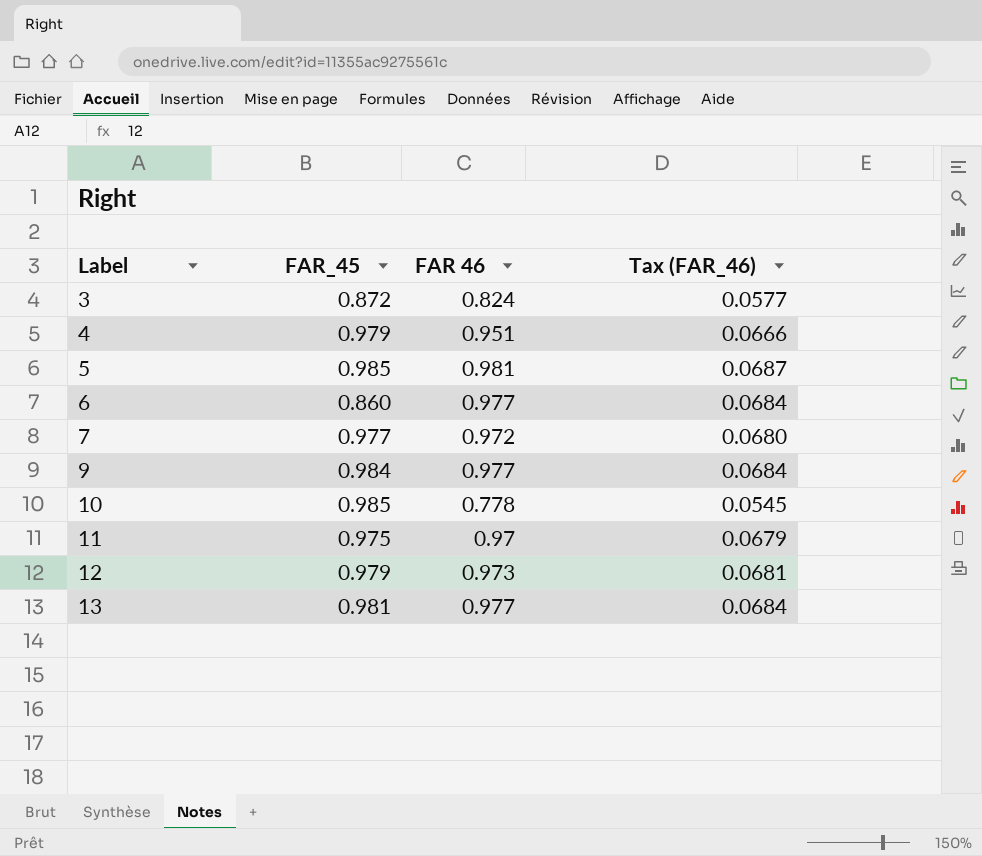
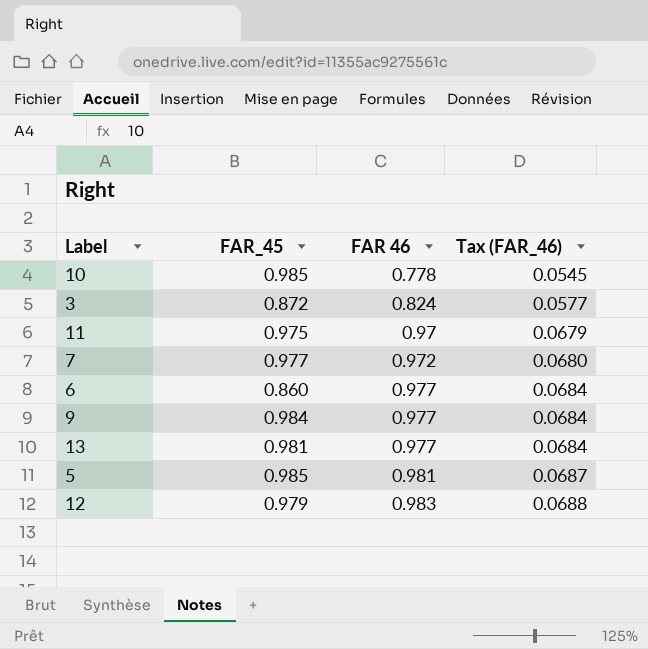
row order: Label ascending -> FAR 46 ascending
row 4: 0.979 | 0.951 | 0.0666 -> none
12 | FAR 46: 0.973 -> 0.983
12 | Tax (FAR_46): 0.0681 -> 0.0688

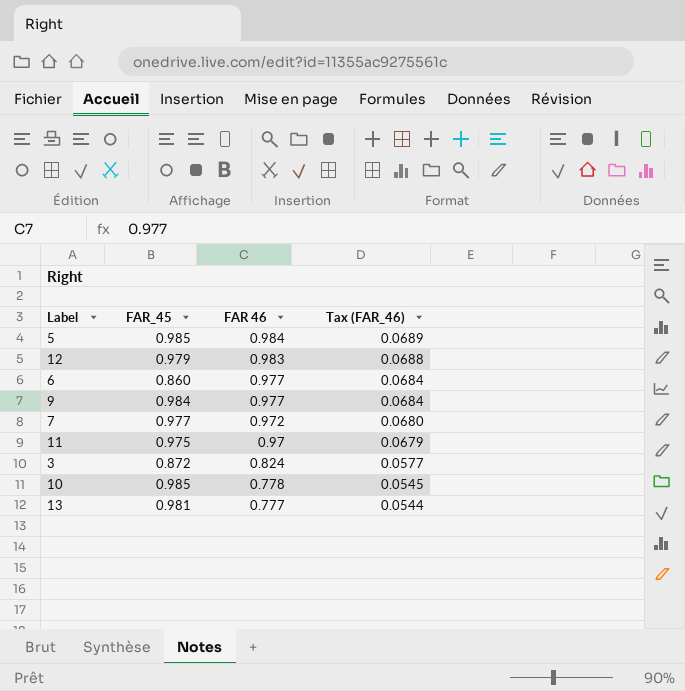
row order: FAR 46 ascending -> FAR 46 descending
5 | FAR 46: 0.981 -> 0.984
5 | Tax (FAR_46): 0.0687 -> 0.0689
13 | FAR 46: 0.977 -> 0.777
13 | Tax (FAR_46): 0.0684 -> 0.0544

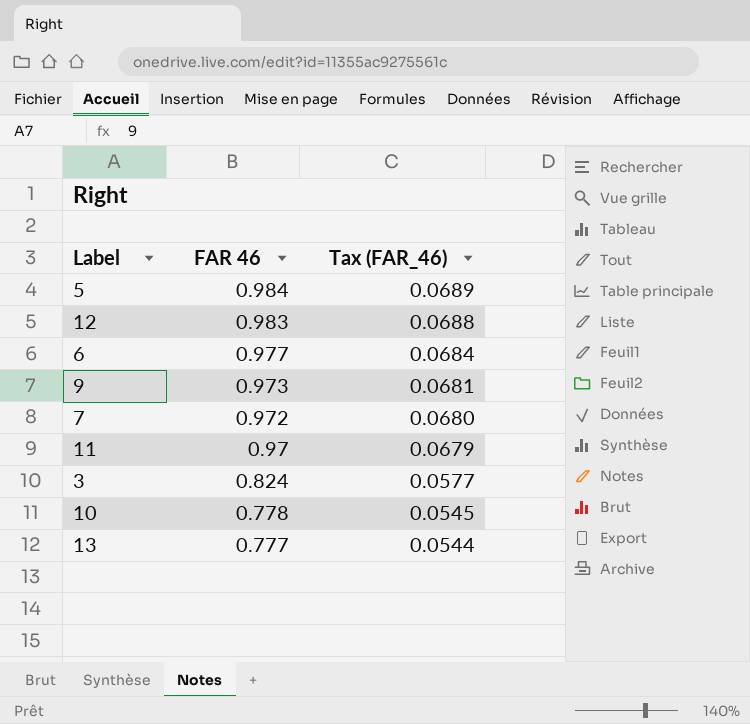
column FAR_45 | position: 2 -> none
9 | FAR 46: 0.977 -> 0.973
9 | Tax (FAR_46): 0.0684 -> 0.0681

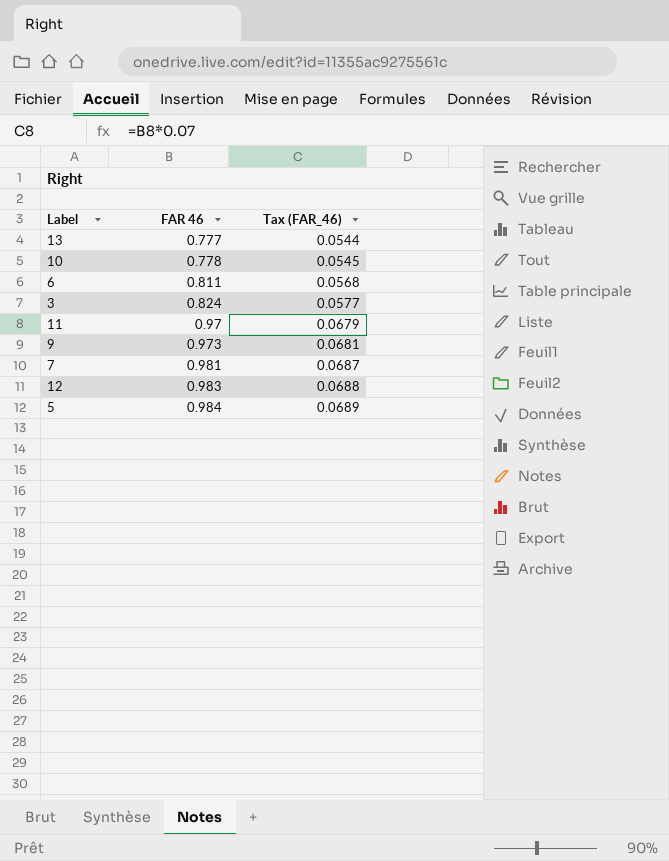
row order: FAR 46 descending -> FAR 46 ascending
6 | FAR 46: 0.977 -> 0.811
6 | Tax (FAR_46): 0.0684 -> 0.0568
7 | FAR 46: 0.972 -> 0.981
7 | Tax (FAR_46): 0.0680 -> 0.0687

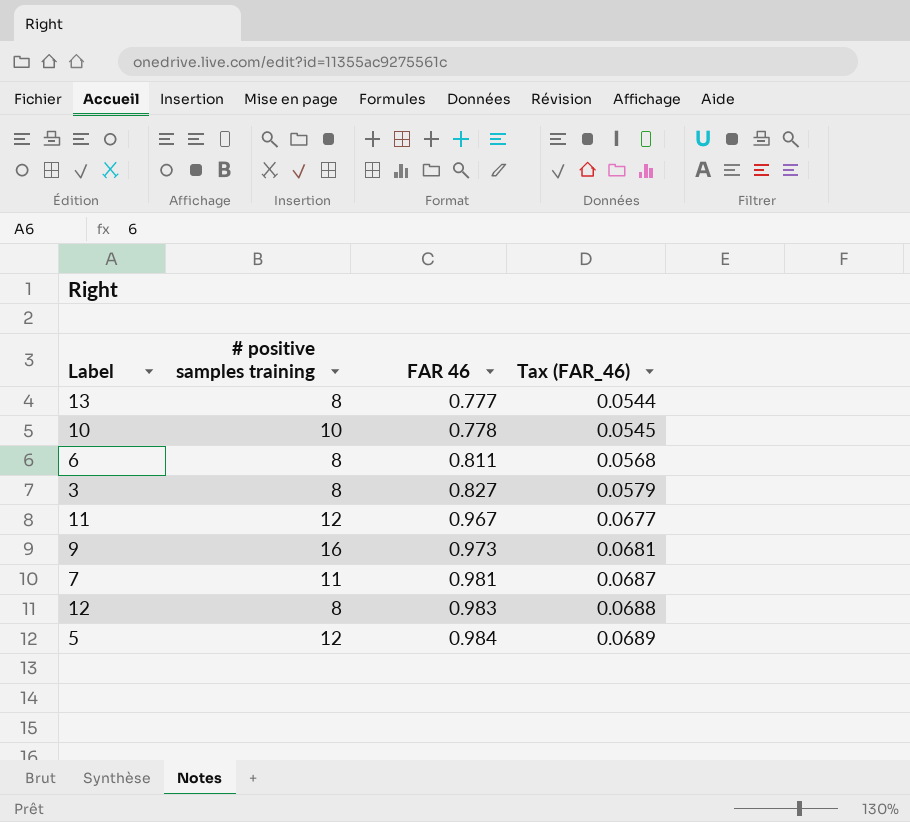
column # positive samples training | position: none -> 2
3 | FAR 46: 0.824 -> 0.827
3 | Tax (FAR_46): 0.0577 -> 0.0579
11 | FAR 46: 0.97 -> 0.967
11 | Tax (FAR_46): 0.0679 -> 0.0677

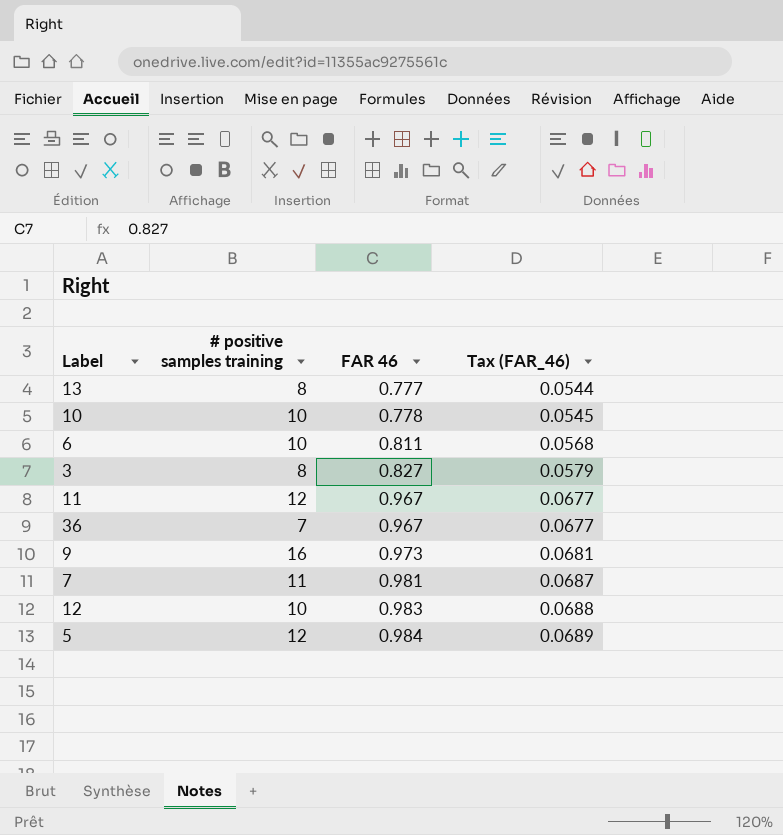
6 | # positive samples training: 8 -> 10
row 36: none -> 7 | 0.967 | 0.0677
12 | # positive samples training: 8 -> 10

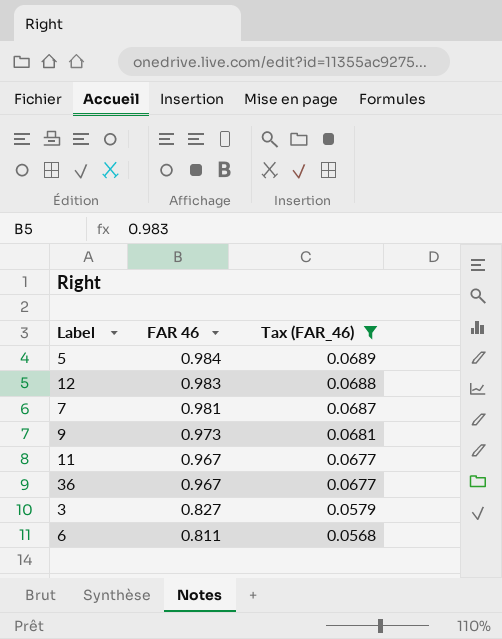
filter: none -> Tax (FAR_46) >= 0.0568
row order: FAR 46 ascending -> FAR 46 descending
column # positive samples training | position: 2 -> none

